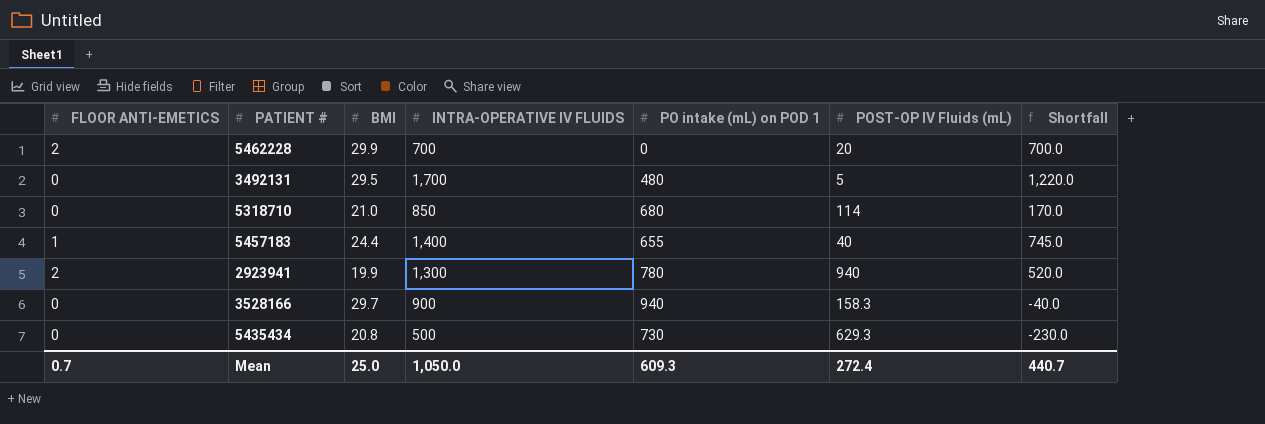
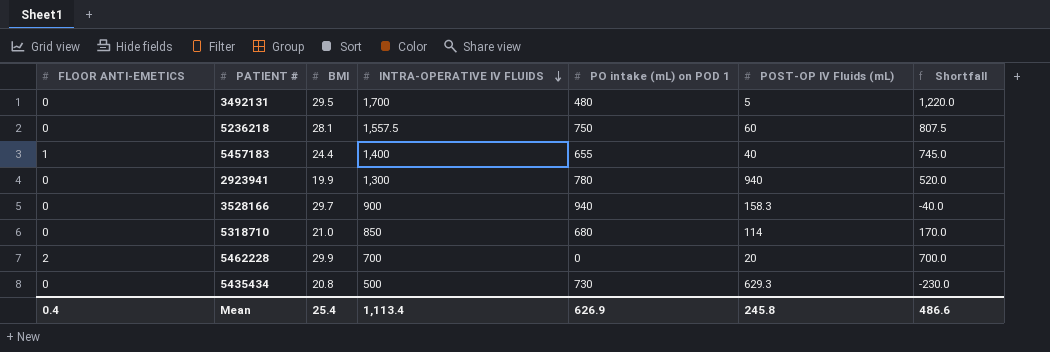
row order: none -> INTRA-OPERATIVE IV FLUIDS descending
row 5236218: none -> 0 | 28.1 | 1,557.5 | 750 | 60 | 807.5
2923941 | FLOOR ANTI-EMETICS: 2 -> 0
Mean | FLOOR ANTI-EMETICS: 0.7 -> 0.4
Mean | BMI: 25.0 -> 25.4
Mean | INTRA-OPERATIVE IV FLUIDS: 1,050.0 -> 1,113.4
Mean | PO intake (mL) on POD 1: 609.3 -> 626.9
Mean | POST-OP IV Fluids (mL): 272.4 -> 245.8
Mean | Shortfall: 440.7 -> 486.6

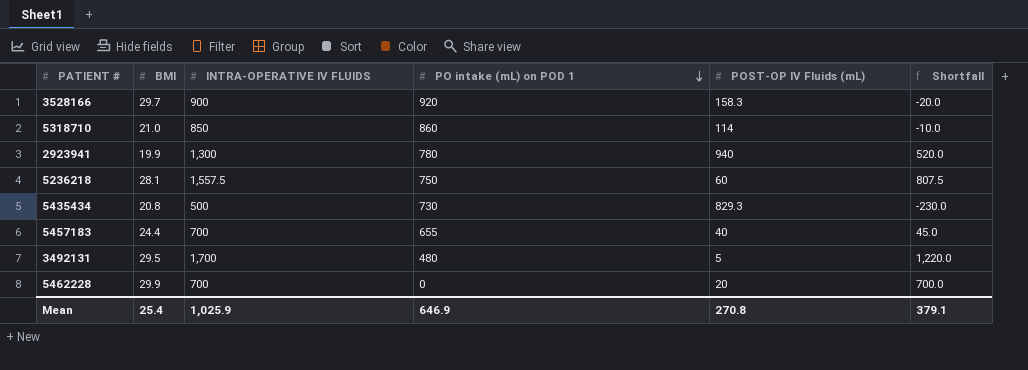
row order: INTRA-OPERATIVE IV FLUIDS descending -> PO intake (mL) on POD 1 descending
column FLOOR ANTI-EMETICS | position: 1 -> none
3528166 | PO intake (mL) on POD 1: 940 -> 920
3528166 | Shortfall: -40.0 -> -20.0
5318710 | PO intake (mL) on POD 1: 680 -> 860
5318710 | Shortfall: 170.0 -> -10.0
5435434 | POST-OP IV Fluids (mL): 629.3 -> 829.3
5457183 | INTRA-OPERATIVE IV FLUIDS: 1,400 -> 700
5457183 | Shortfall: 745.0 -> 45.0
Mean | INTRA-OPERATIVE IV FLUIDS: 1,113.4 -> 1,025.9
Mean | PO intake (mL) on POD 1: 626.9 -> 646.9
Mean | POST-OP IV Fluids (mL): 245.8 -> 270.8
Mean | Shortfall: 486.6 -> 379.1

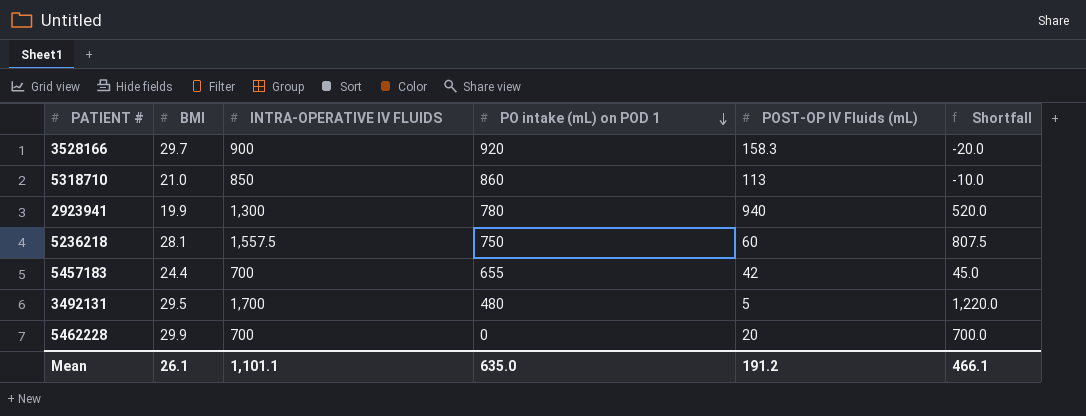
row 5435434: 20.8 | 500 | 730 | 829.3 | -230.0 -> none
5318710 | POST-OP IV Fluids (mL): 114 -> 113
5457183 | POST-OP IV Fluids (mL): 40 -> 42
Mean | BMI: 25.4 -> 26.1
Mean | INTRA-OPERATIVE IV FLUIDS: 1,025.9 -> 1,101.1
Mean | PO intake (mL) on POD 1: 646.9 -> 635.0
Mean | POST-OP IV Fluids (mL): 270.8 -> 191.2
Mean | Shortfall: 379.1 -> 466.1

